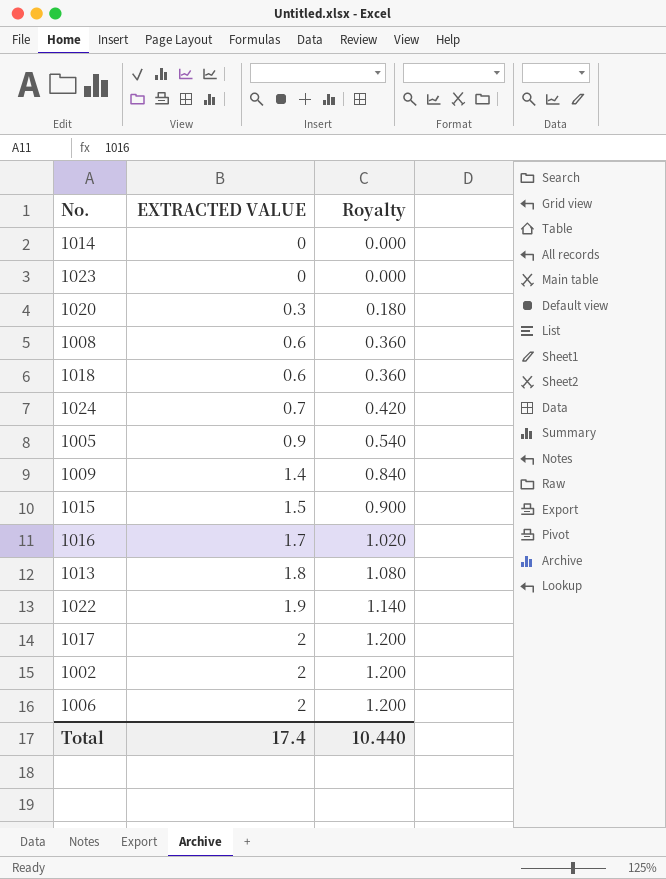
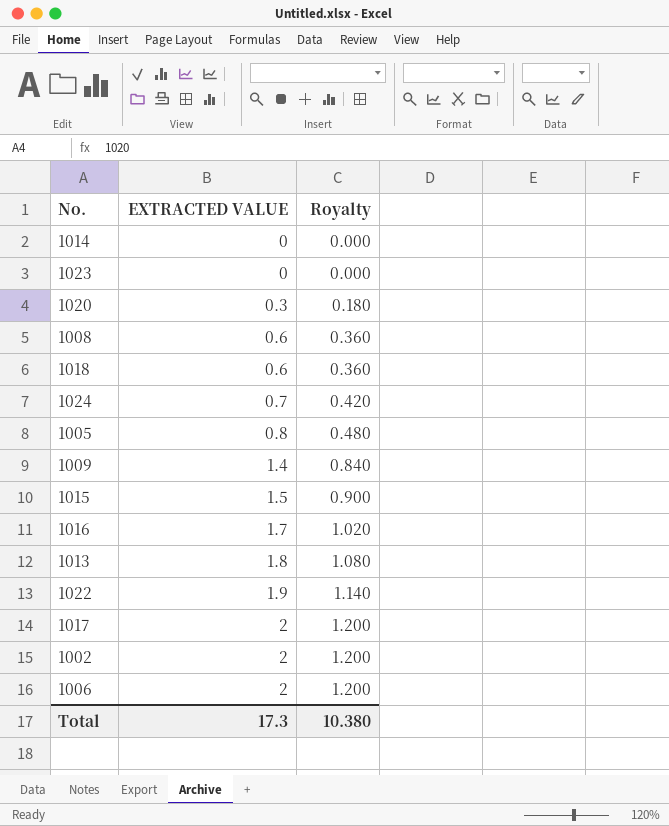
1005 | EXTRACTED VALUE: 0.9 -> 0.8
1005 | Royalty: 0.540 -> 0.480
Total | EXTRACTED VALUE: 17.4 -> 17.3
Total | Royalty: 10.440 -> 10.380

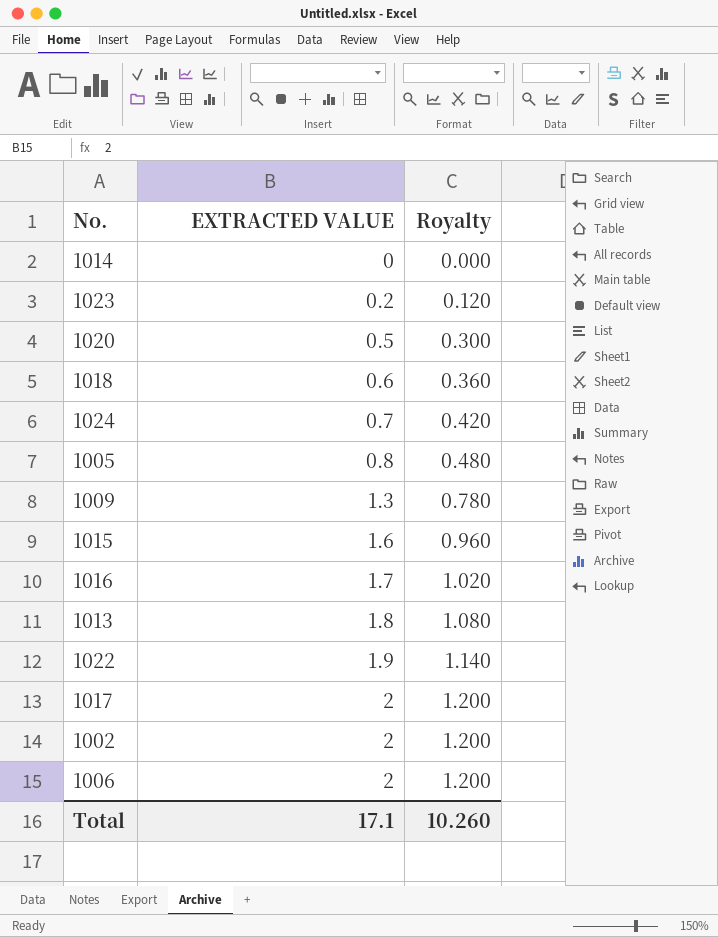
row 1008: 0.6 | 0.360 -> none
1023 | EXTRACTED VALUE: 0 -> 0.2
1023 | Royalty: 0.000 -> 0.120
1020 | EXTRACTED VALUE: 0.3 -> 0.5
1020 | Royalty: 0.180 -> 0.300
1009 | EXTRACTED VALUE: 1.4 -> 1.3
1009 | Royalty: 0.840 -> 0.780
1015 | EXTRACTED VALUE: 1.5 -> 1.6
1015 | Royalty: 0.900 -> 0.960
Total | EXTRACTED VALUE: 17.3 -> 17.1
Total | Royalty: 10.380 -> 10.260

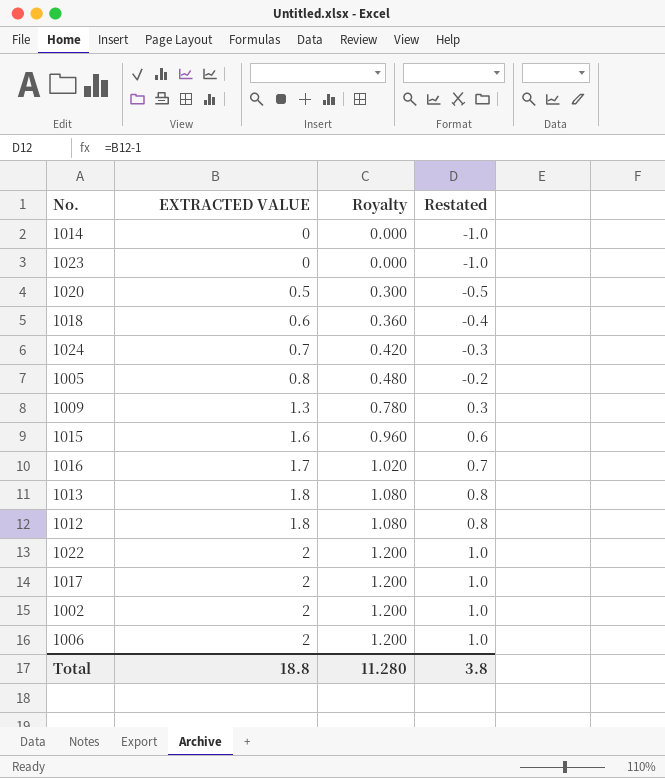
column Restated | formula: none -> [EXTRACTED VALUE] - 1
1023 | EXTRACTED VALUE: 0.2 -> 0
1023 | Royalty: 0.120 -> 0.000
row 1012: none -> 1.8 | 1.080 | 0.8
1022 | EXTRACTED VALUE: 1.9 -> 2
1022 | Royalty: 1.140 -> 1.200
Total | EXTRACTED VALUE: 17.1 -> 18.8
Total | Royalty: 10.260 -> 11.280

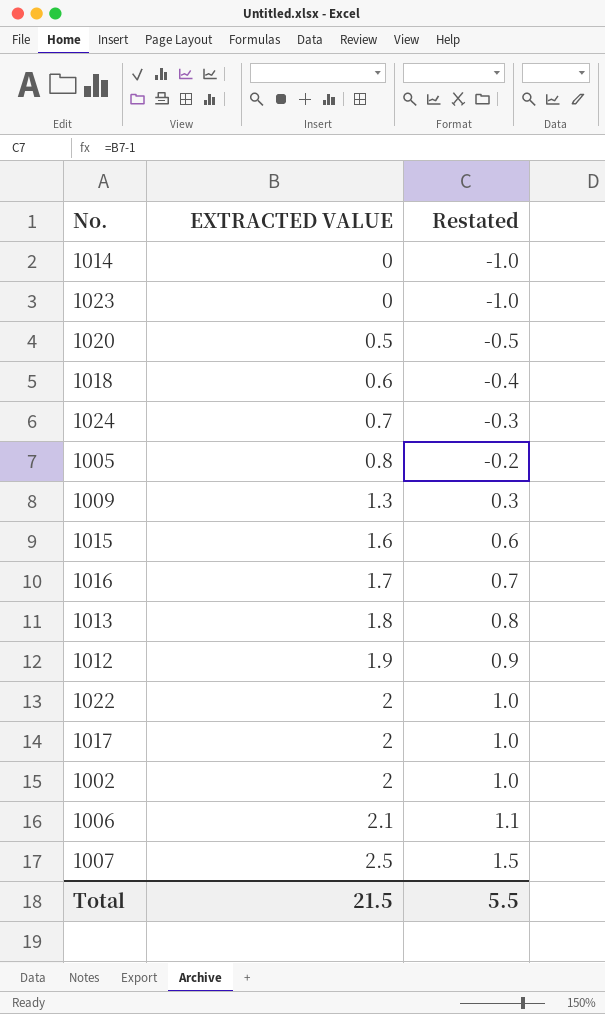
column Royalty | formula: [EXTRACTED VALUE] * 0.6 -> none
1012 | EXTRACTED VALUE: 1.8 -> 1.9
1012 | Restated: 0.8 -> 0.9
1006 | EXTRACTED VALUE: 2 -> 2.1
1006 | Restated: 1.0 -> 1.1
row 1007: none -> 2.5 | 1.5
Total | EXTRACTED VALUE: 18.8 -> 21.5
Total | Restated: 3.8 -> 5.5

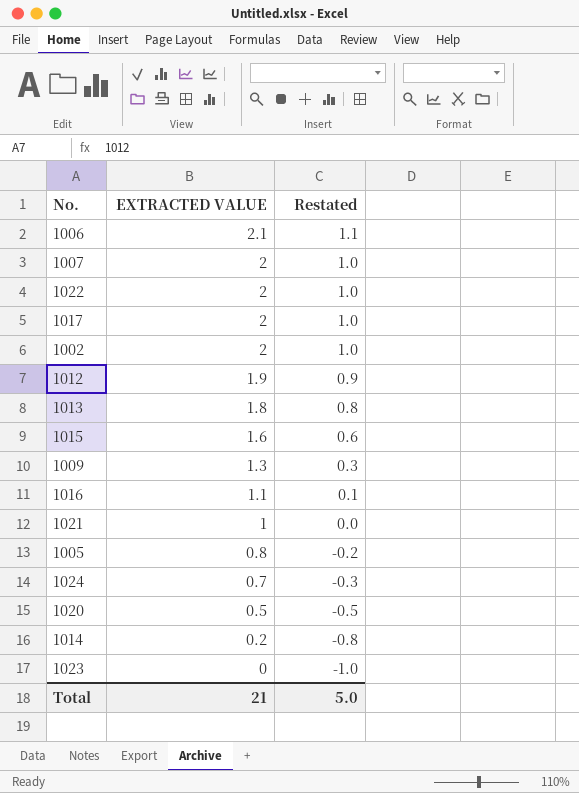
row order: EXTRACTED VALUE ascending -> EXTRACTED VALUE descending
row 1018: 0.6 | -0.4 -> none
1007 | EXTRACTED VALUE: 2.5 -> 2
1007 | Restated: 1.5 -> 1.0
1016 | EXTRACTED VALUE: 1.7 -> 1.1
1016 | Restated: 0.7 -> 0.1
row 1021: none -> 1 | 0.0
1014 | EXTRACTED VALUE: 0 -> 0.2
1014 | Restated: -1.0 -> -0.8
Total | EXTRACTED VALUE: 21.5 -> 21
Total | Restated: 5.5 -> 5.0

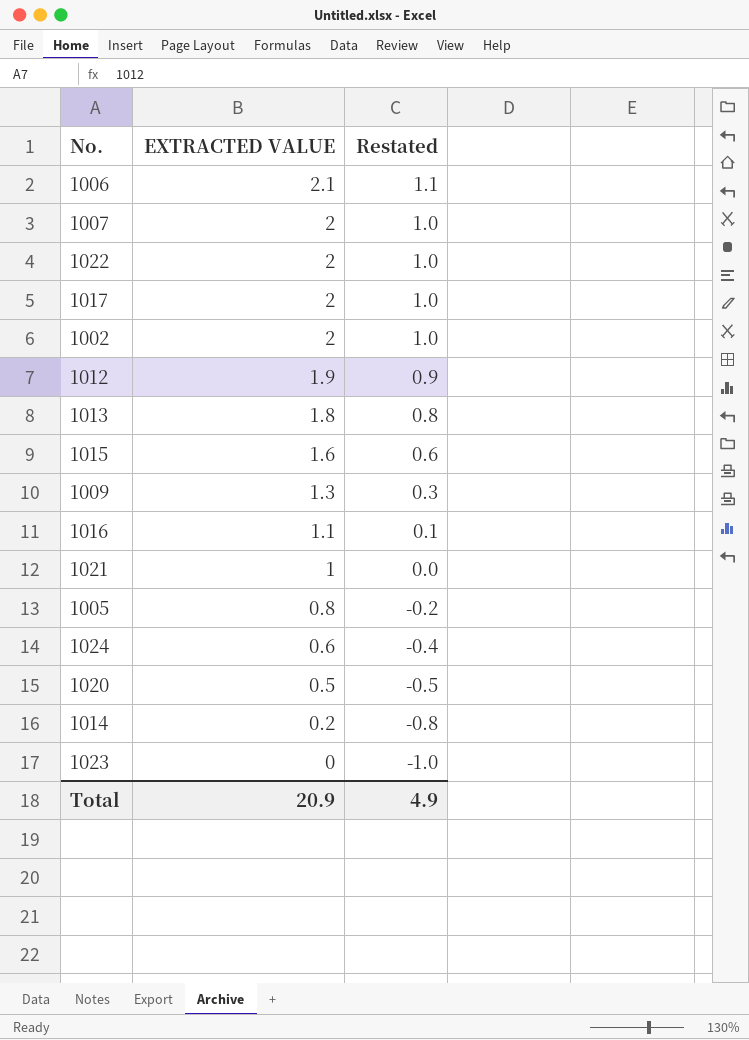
1024 | EXTRACTED VALUE: 0.7 -> 0.6
1024 | Restated: -0.3 -> -0.4
Total | EXTRACTED VALUE: 21 -> 20.9
Total | Restated: 5.0 -> 4.9

